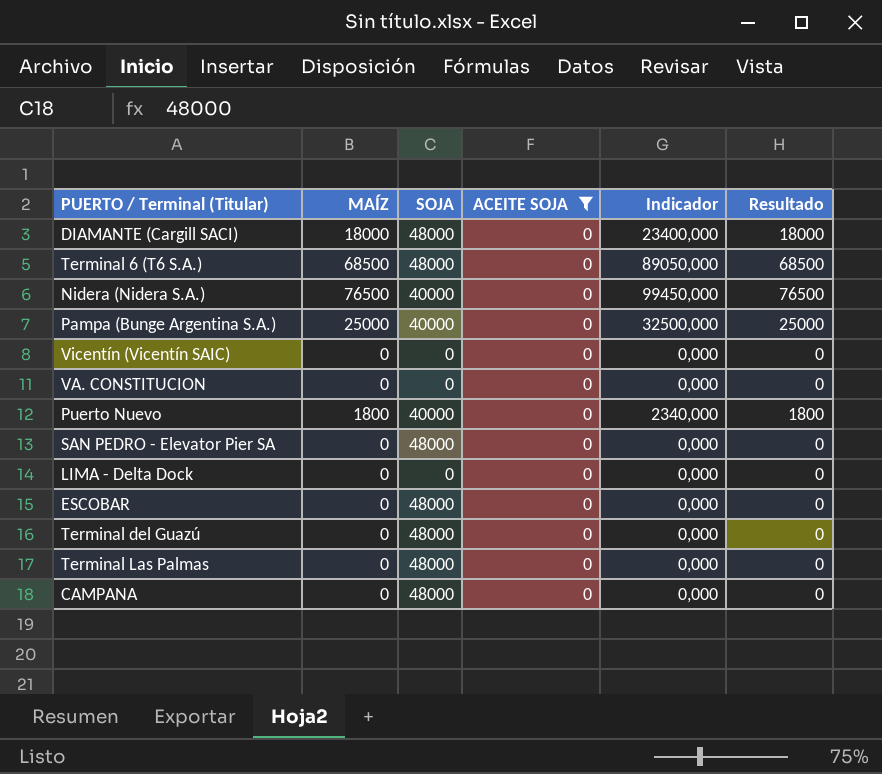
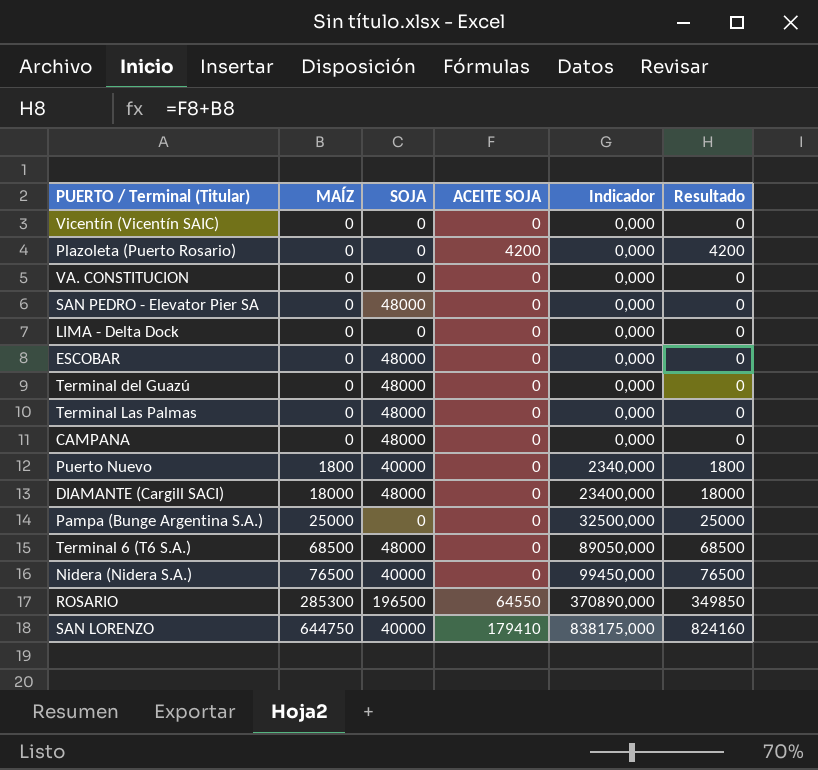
filter: ACEITE SOJA = 0 -> none
row order: none -> MAÍZ ascending
Pampa (Bunge Argentina S.A.) | SOJA: 40000 -> 0

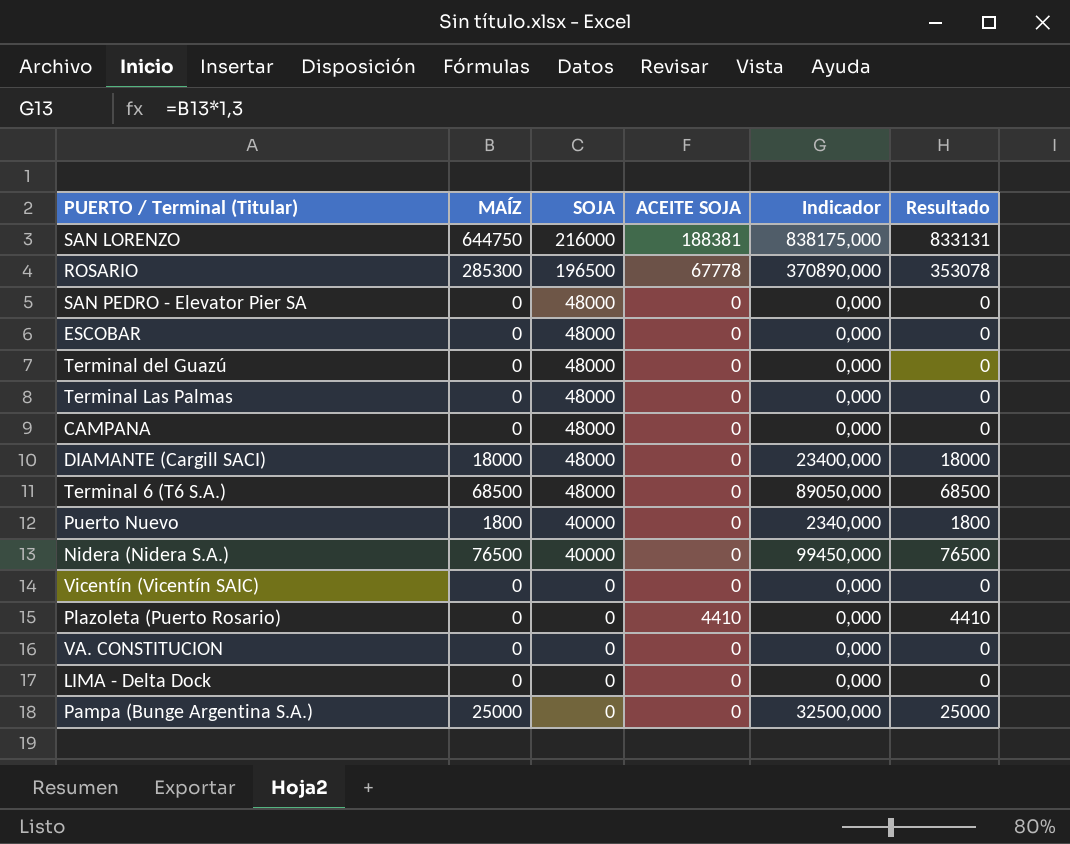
row order: MAÍZ ascending -> SOJA descending
SAN LORENZO | SOJA: 40000 -> 216000
SAN LORENZO | ACEITE SOJA: 179410 -> 188381
SAN LORENZO | Resultado: 824160 -> 833131
ROSARIO | ACEITE SOJA: 64550 -> 67778
ROSARIO | Resultado: 349850 -> 353078
Plazoleta (Puerto Rosario) | ACEITE SOJA: 4200 -> 4410
Plazoleta (Puerto Rosario) | Resultado: 4200 -> 4410

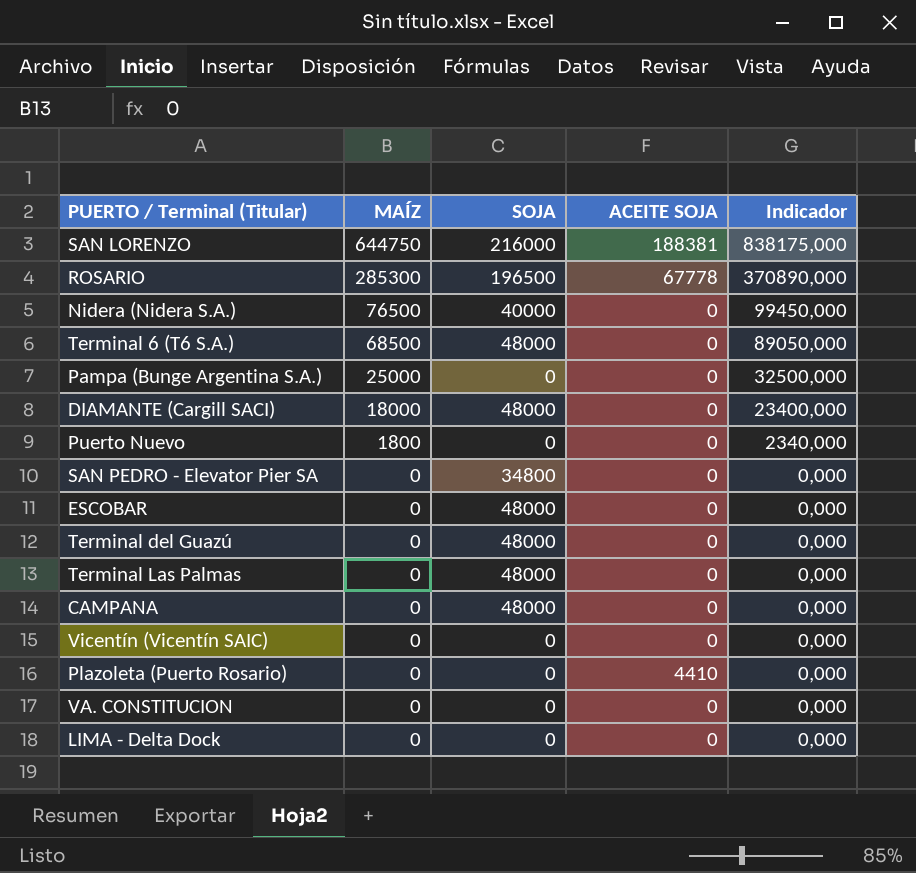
row order: SOJA descending -> MAÍZ descending
column Resultado | formula: [MAÍZ] + [ACEITE SOJA] -> none
Puerto Nuevo | SOJA: 40000 -> 0
SAN PEDRO - Elevator Pier SA | SOJA: 48000 -> 34800

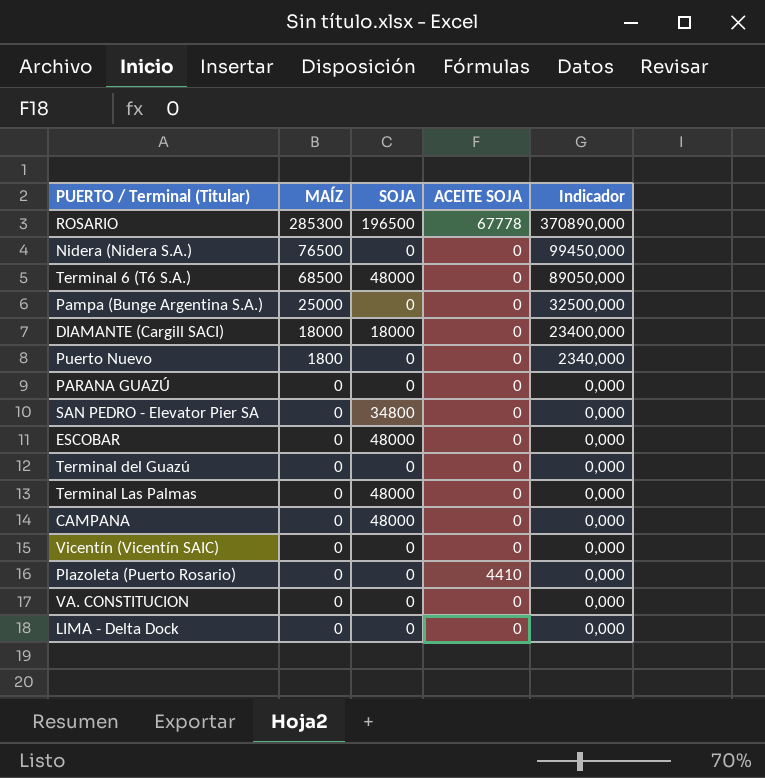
row SAN LORENZO: 644750 | 216000 | 188381 | 838175,000 -> none
Nidera (Nidera S.A.) | SOJA: 40000 -> 0
DIAMANTE (Cargill SACI) | SOJA: 48000 -> 18000
row PARANA GUAZÚ: none -> 0 | 0 | 0 | 0,000
Terminal del Guazú | SOJA: 48000 -> 0

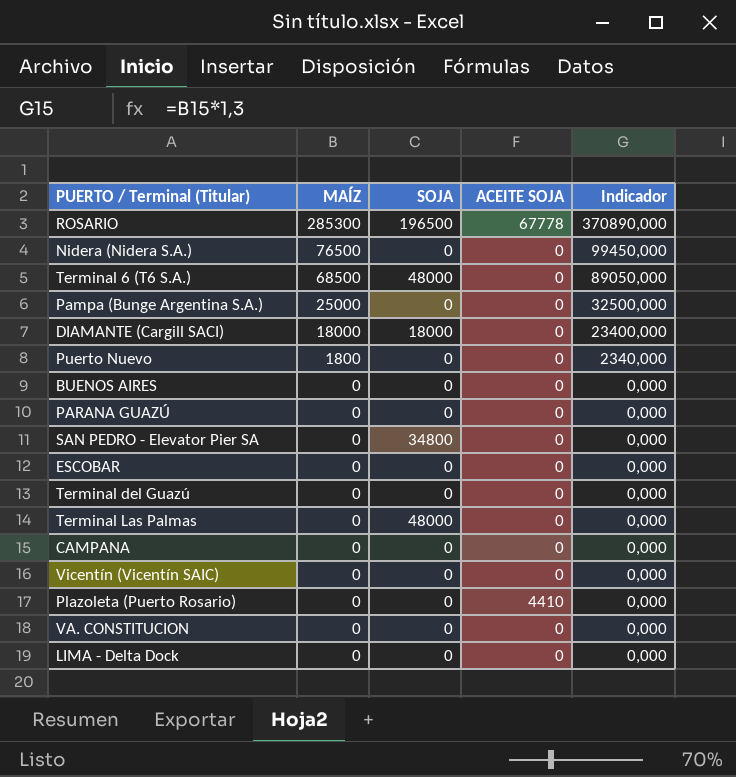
row BUENOS AIRES: none -> 0 | 0 | 0 | 0,000
ESCOBAR | SOJA: 48000 -> 0
CAMPANA | SOJA: 48000 -> 0

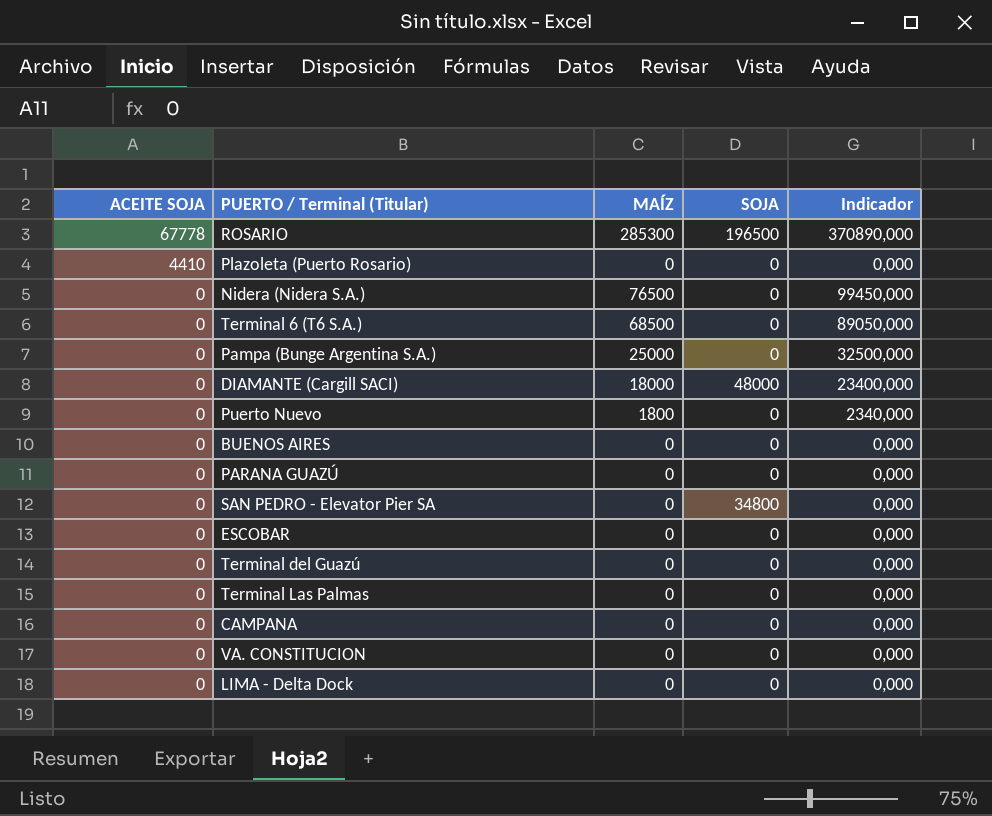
row order: MAÍZ descending -> ACEITE SOJA descending
column ACEITE SOJA | position: 4 -> 1
row Vicentín (Vicentín SAIC): 0 | 0 | 0 | 0,000 -> none
Terminal 6 (T6 S.A.) | SOJA: 48000 -> 0
DIAMANTE (Cargill SACI) | SOJA: 18000 -> 48000
Terminal Las Palmas | SOJA: 48000 -> 0

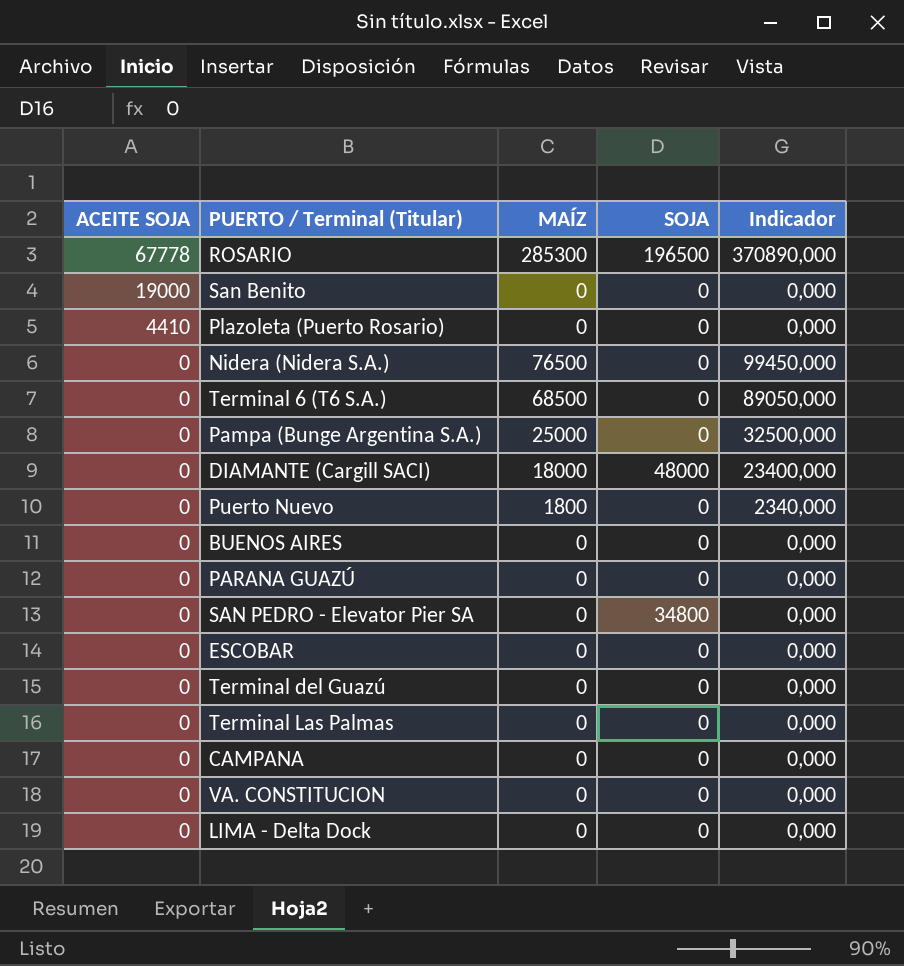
row San Benito: none -> 19000 | 0 | 0 | 0,000

